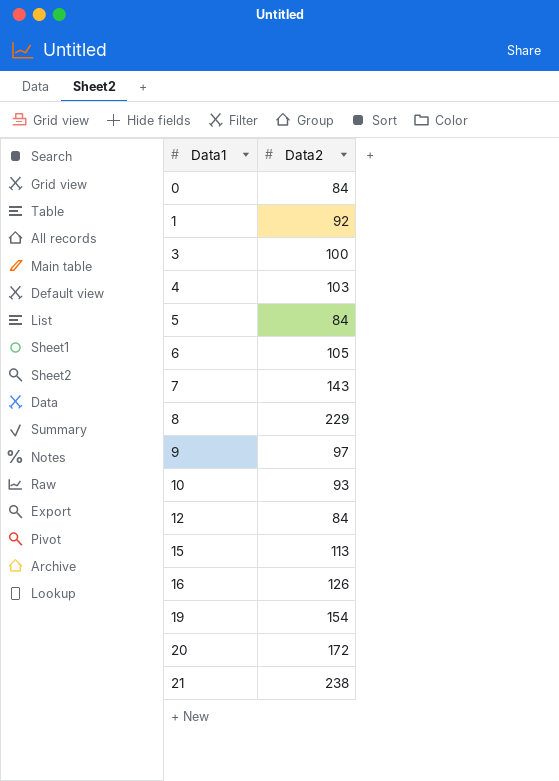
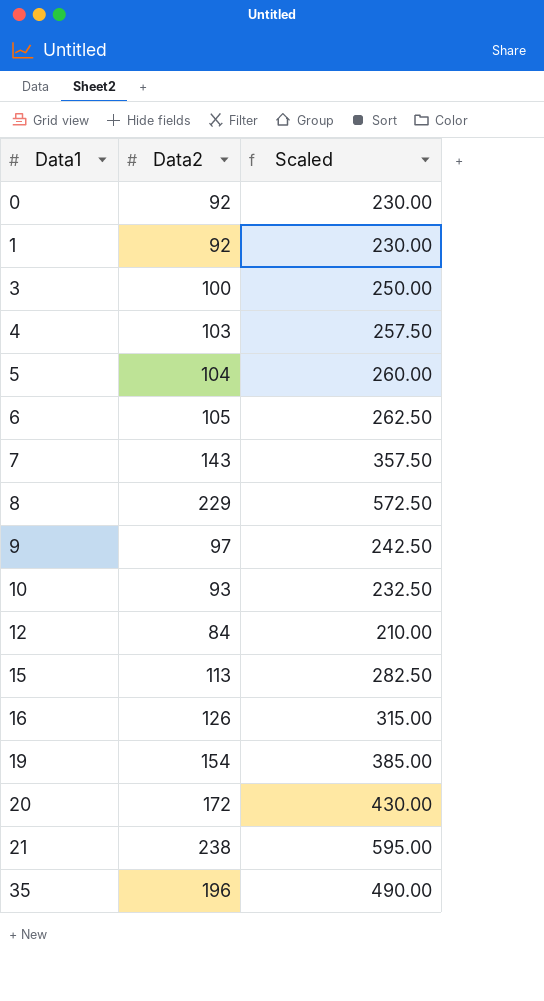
column Scaled | formula: none -> [Data2] * 2.5
0 | Data2: 84 -> 92
5 | Data2: 84 -> 104
row 35: none -> 196 | 490.00

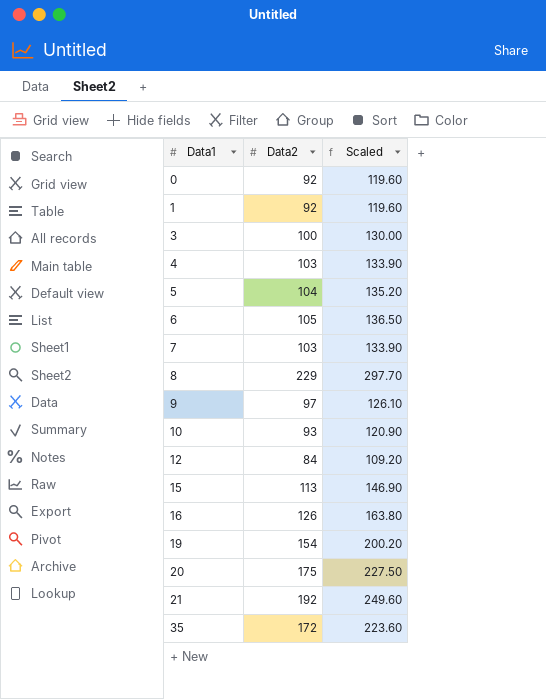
column Scaled | formula: [Data2] * 2.5 -> [Data2] * 1.3
7 | Data2: 143 -> 103
20 | Data2: 172 -> 175
21 | Data2: 238 -> 192
35 | Data2: 196 -> 172

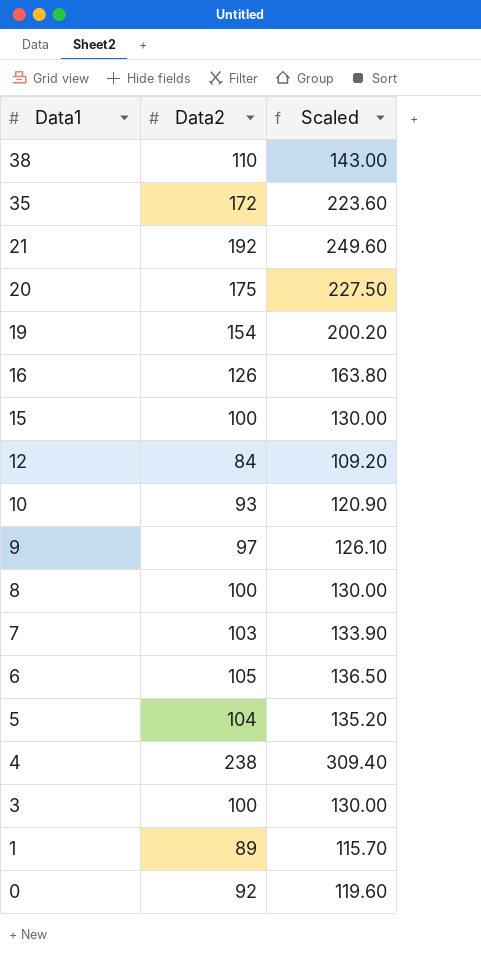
row order: Data1 ascending -> Data1 descending
row 38: none -> 110 | 143.00
15 | Data2: 113 -> 100
15 | Scaled: 146.90 -> 130.00
8 | Data2: 229 -> 100
8 | Scaled: 297.70 -> 130.00
4 | Data2: 103 -> 238
4 | Scaled: 133.90 -> 309.40
1 | Data2: 92 -> 89
1 | Scaled: 119.60 -> 115.70

